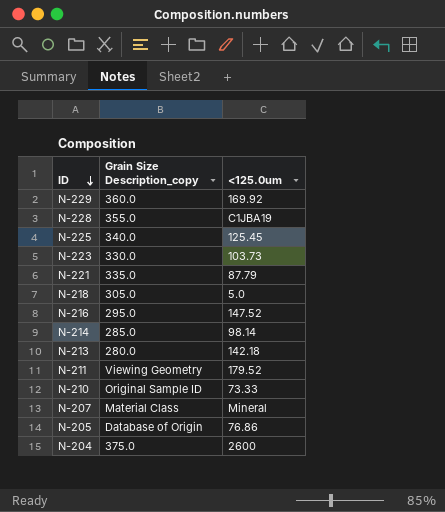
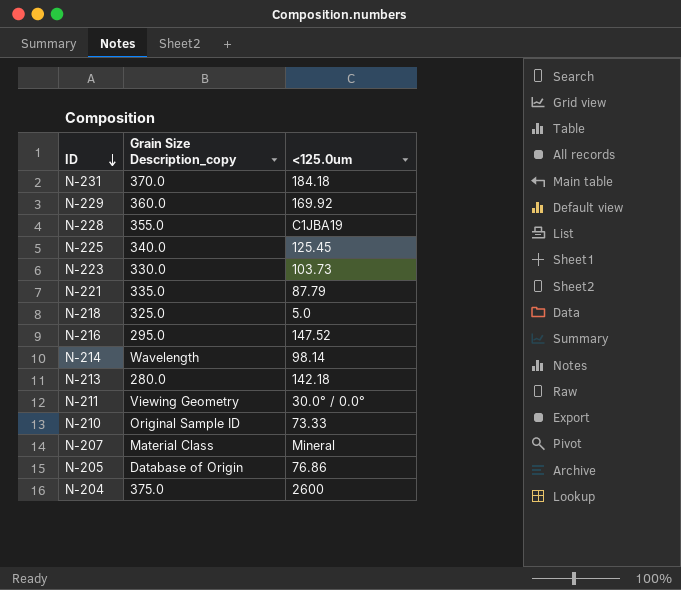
row N-231: none -> 370.0 | 184.18
N-218 | Grain Size Description_copy: 305.0 -> 325.0
N-214 | Grain Size Description_copy: 285.0 -> Wavelength
N-211 | <125.0um: 179.52 -> 30.0° / 0.0°

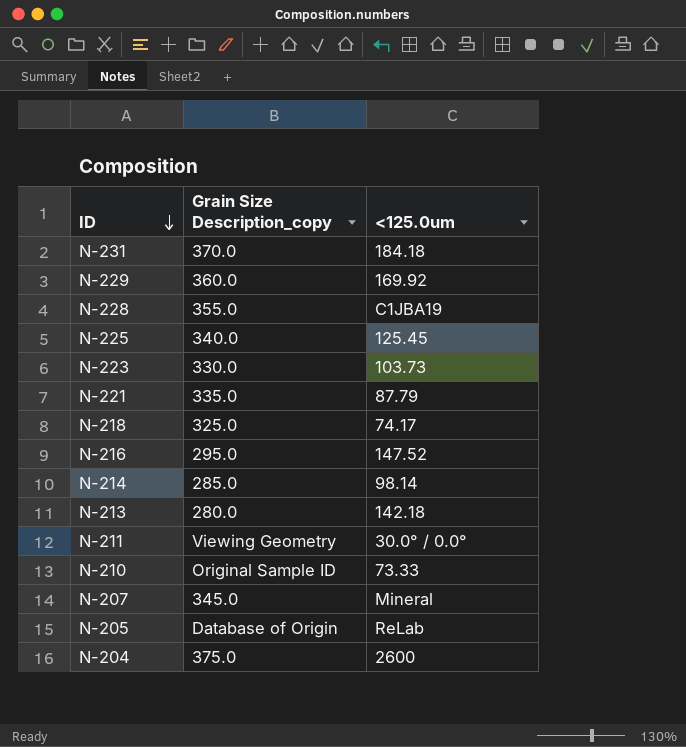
N-218 | <125.0um: 5.0 -> 74.17
N-214 | Grain Size Description_copy: Wavelength -> 285.0
N-207 | Grain Size Description_copy: Material Class -> 345.0
N-205 | <125.0um: 76.86 -> ReLab

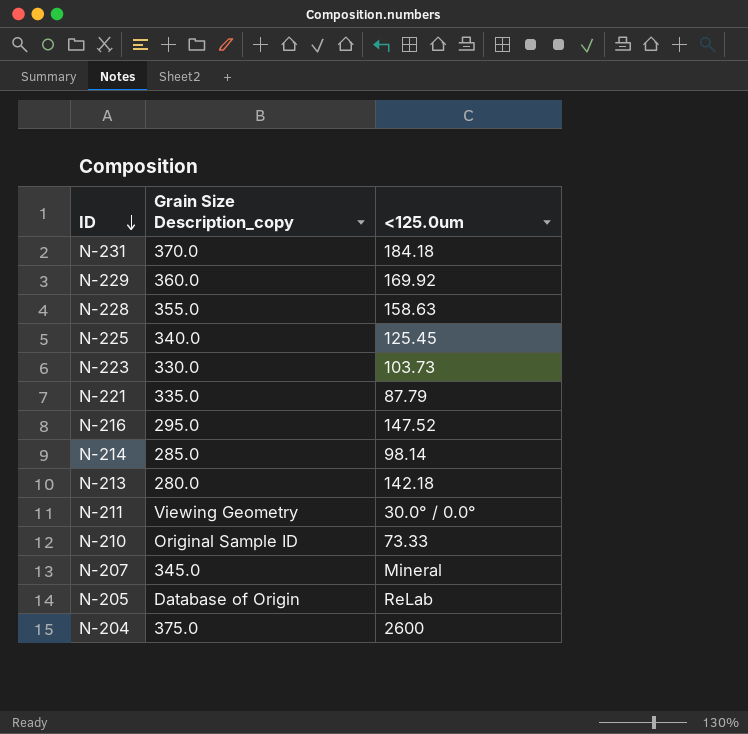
row N-218: 325.0 | 74.17 -> none
N-228 | <125.0um: C1JBA19 -> 158.63

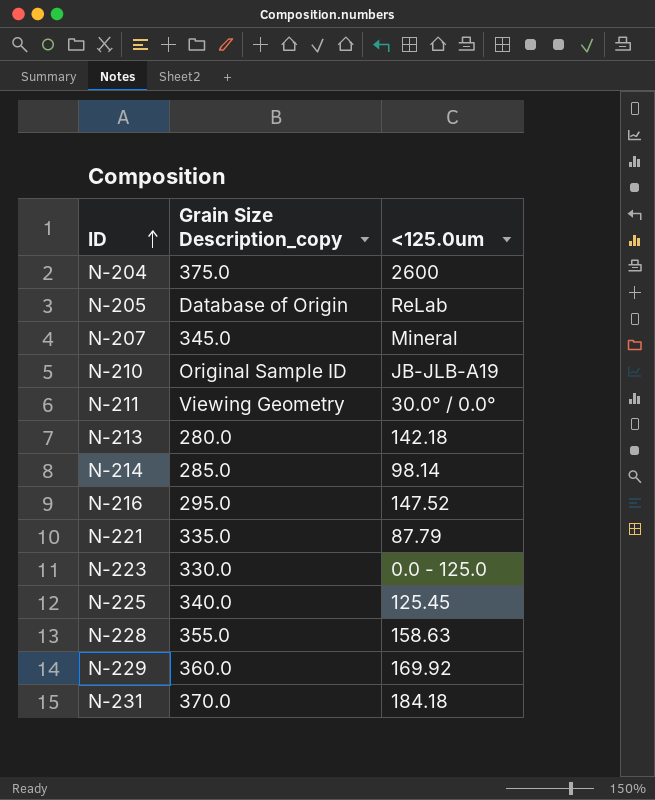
row order: ID descending -> ID ascending
N-210 | <125.0um: 73.33 -> JB-JLB-A19
N-223 | <125.0um: 103.73 -> 0.0 - 125.0

